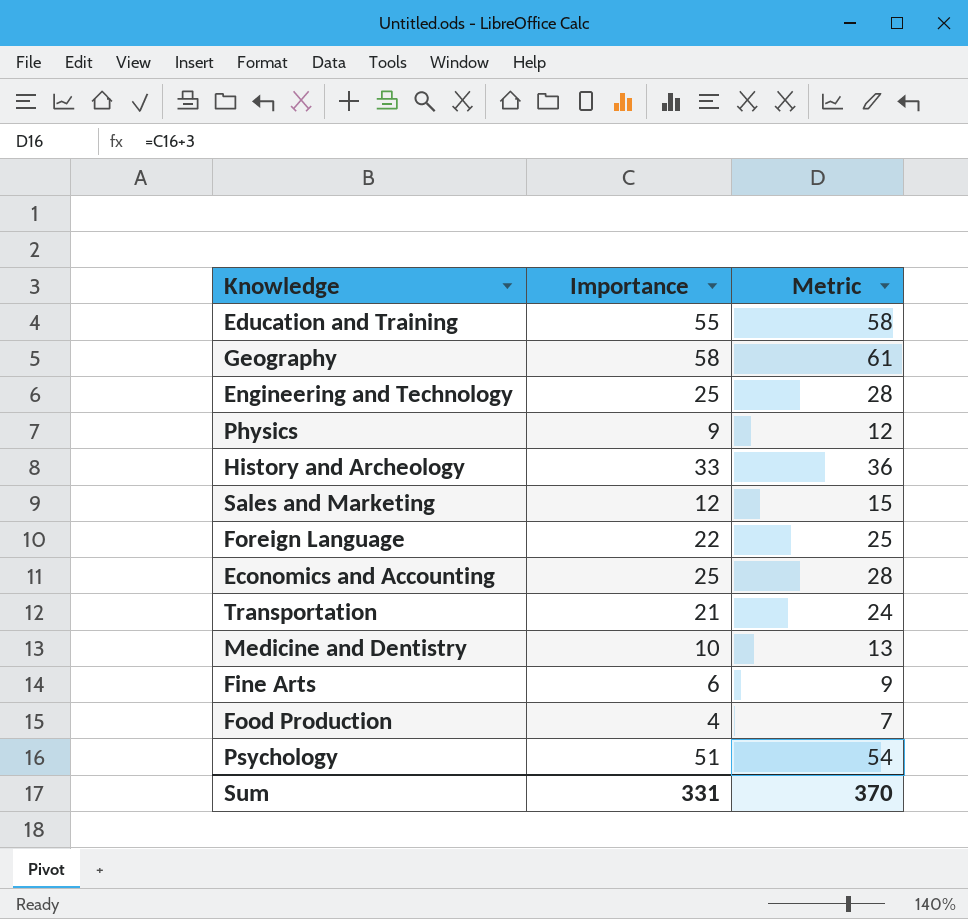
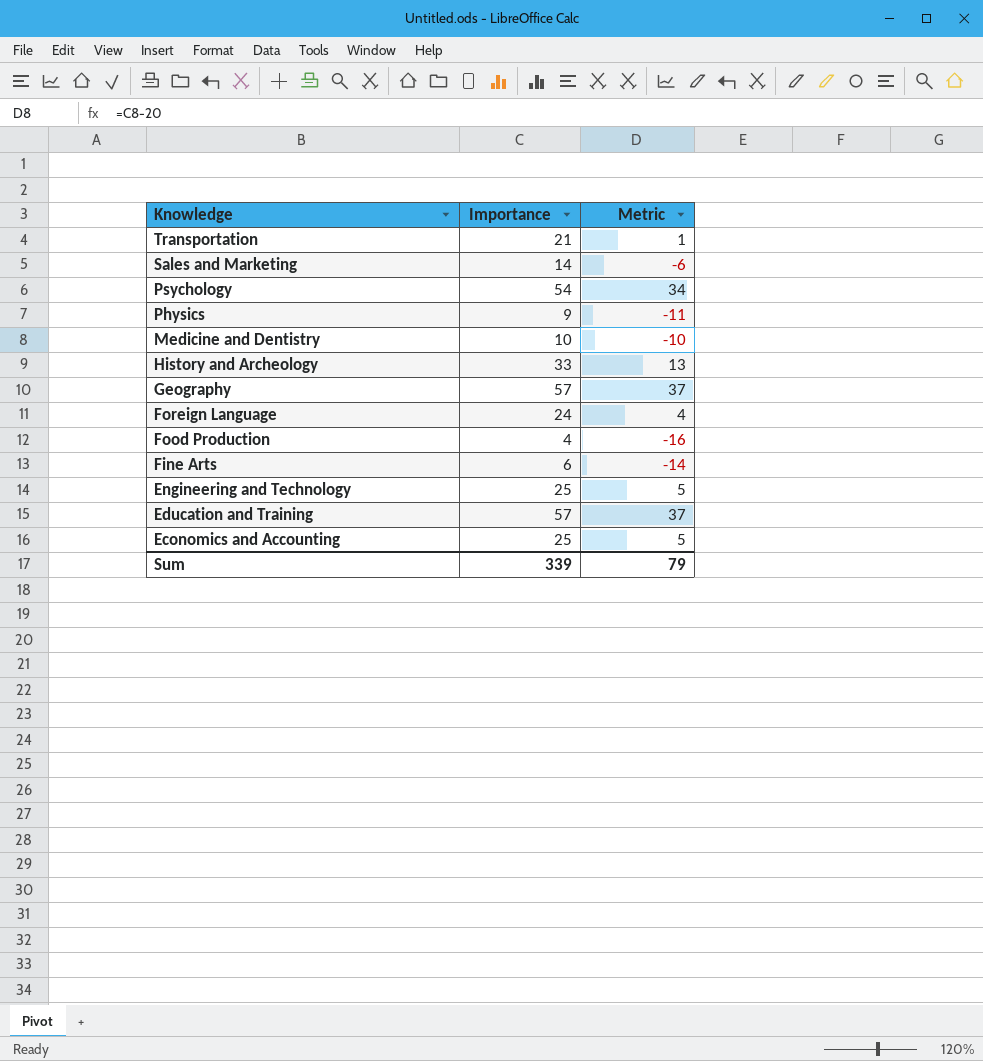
row order: none -> Knowledge descending
column Metric | formula: [Importance] + 3 -> [Importance] - 20
Sales and Marketing | Importance: 12 -> 14
Psychology | Importance: 51 -> 54
Geography | Importance: 58 -> 57
Foreign Language | Importance: 22 -> 24
Education and Training | Importance: 55 -> 57
Sum | Importance: 331 -> 339
Sum | Metric: 370 -> 79

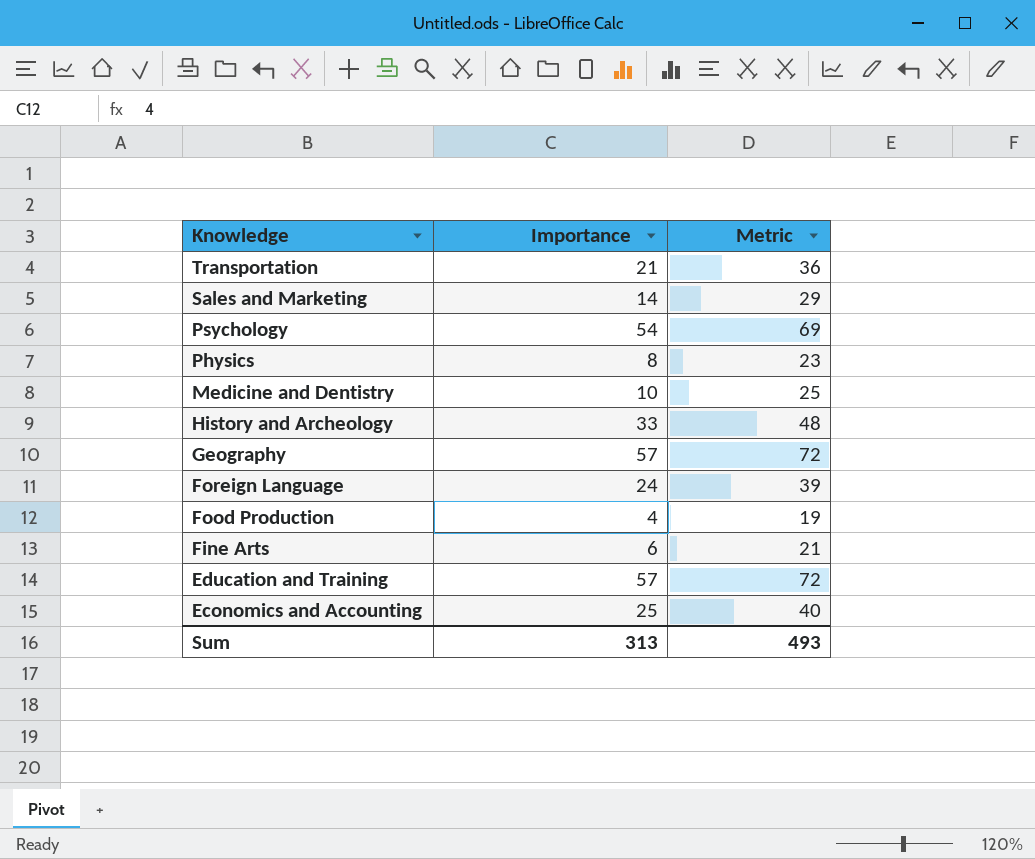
column Metric | formula: [Importance] - 20 -> [Importance] + 15
row Engineering and Technology: 25 | 5 -> none
Physics | Importance: 9 -> 8
Sum | Importance: 339 -> 313
Sum | Metric: 79 -> 493

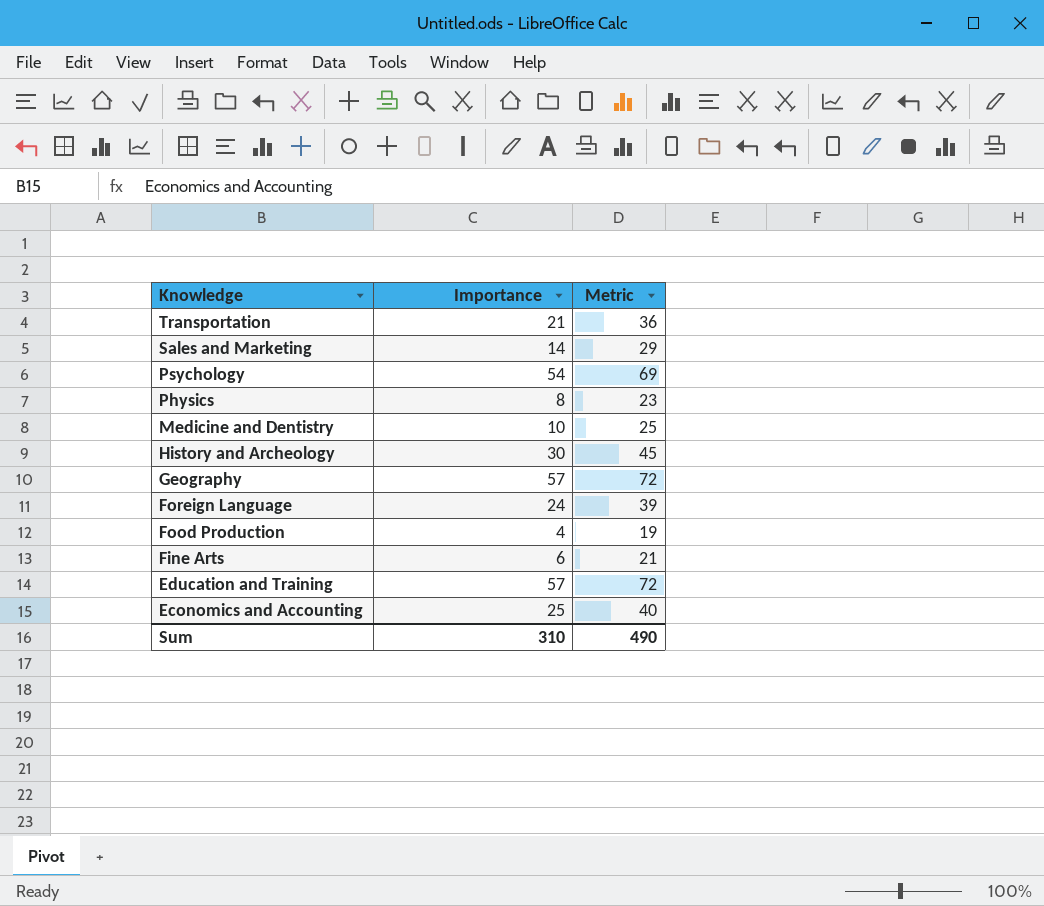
History and Archeology | Importance: 33 -> 30
History and Archeology | Metric: 48 -> 45
Sum | Importance: 313 -> 310
Sum | Metric: 493 -> 490

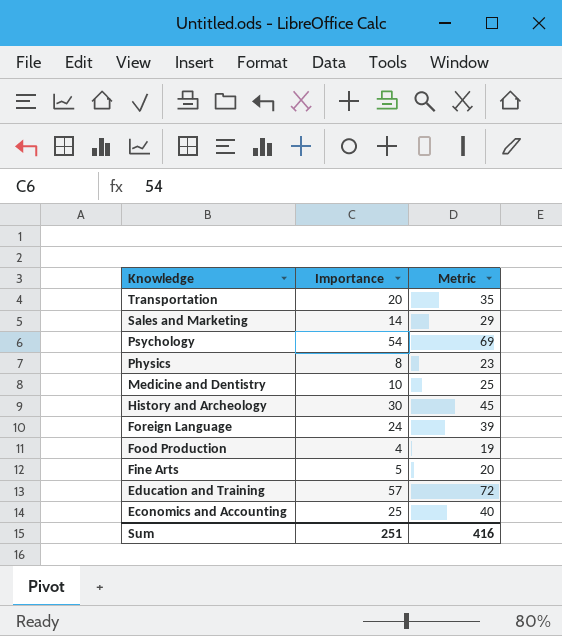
row Geography: 57 | 72 -> none
Transportation | Importance: 21 -> 20
Transportation | Metric: 36 -> 35
Fine Arts | Importance: 6 -> 5
Fine Arts | Metric: 21 -> 20
Sum | Importance: 310 -> 251
Sum | Metric: 490 -> 416

